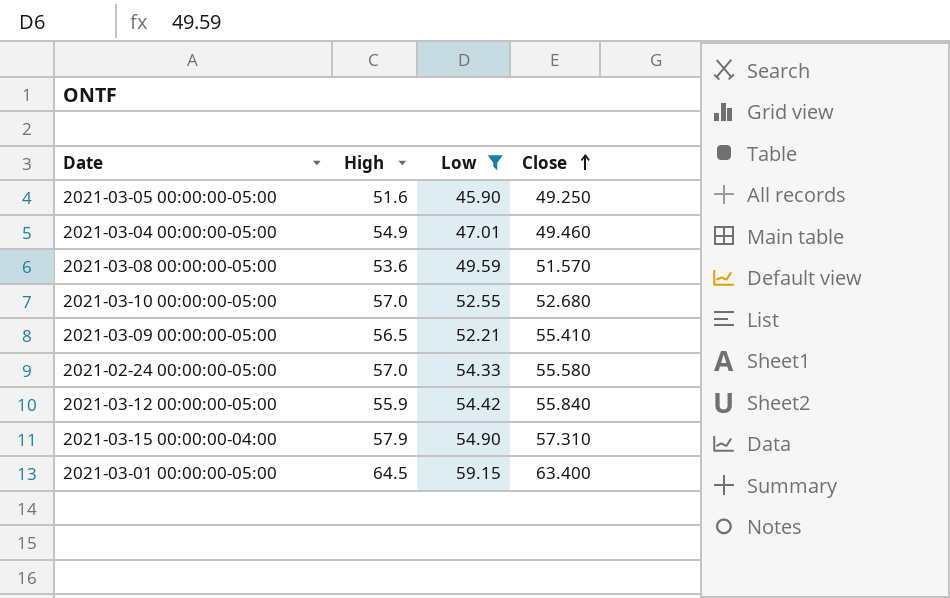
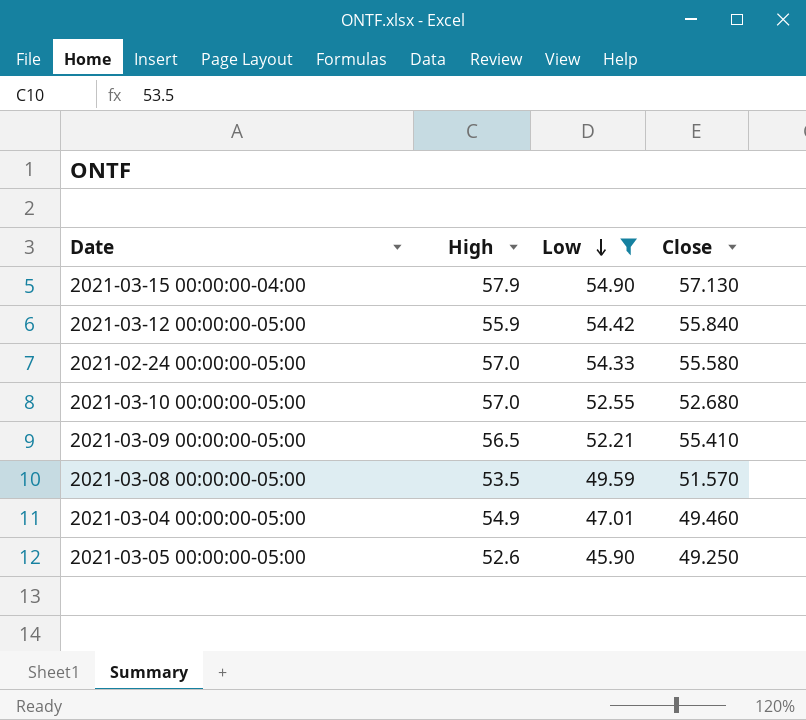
row order: Close ascending -> Low descending
row 2021-03-01 00:00:00-05:00: 64.5 | 59.15 | 63.400 -> none
2021-03-15 00:00:00-04:00 | Close: 57.310 -> 57.130
2021-03-08 00:00:00-05:00 | High: 53.6 -> 53.5
2021-03-05 00:00:00-05:00 | High: 51.6 -> 52.6

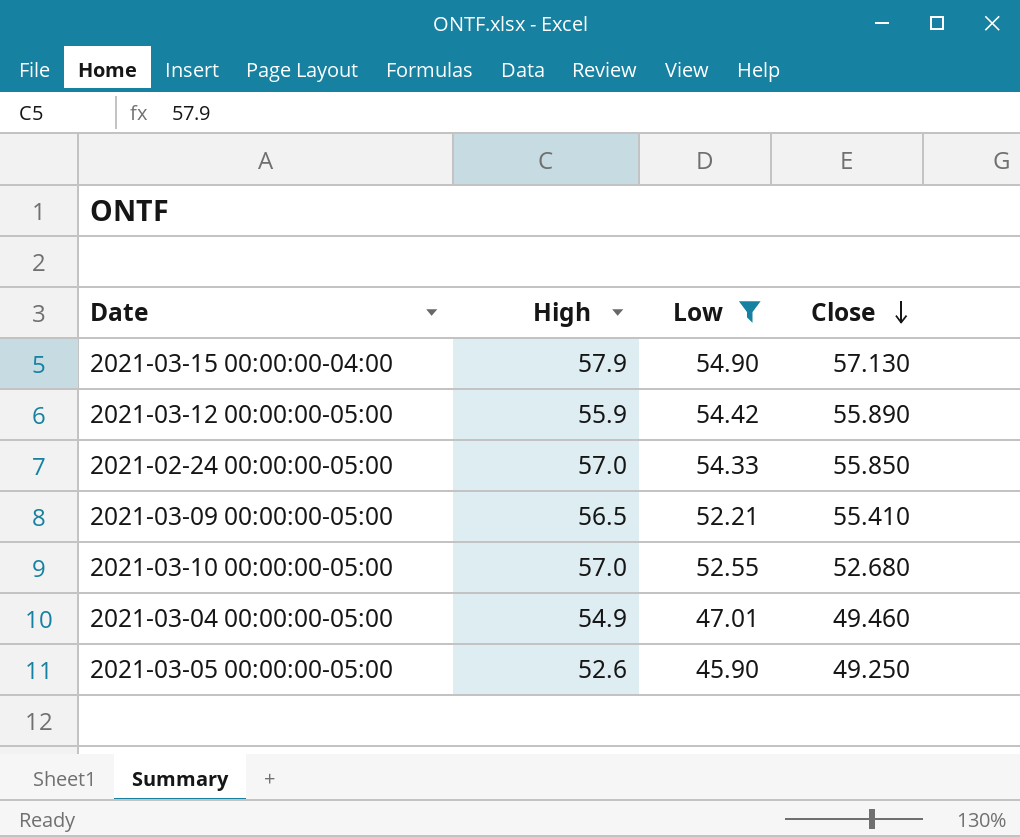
row order: Low descending -> Close descending
row 2021-03-08 00:00:00-05:00: 53.5 | 49.59 | 51.570 -> none
2021-03-12 00:00:00-05:00 | Close: 55.840 -> 55.890
2021-02-24 00:00:00-05:00 | Close: 55.580 -> 55.850

